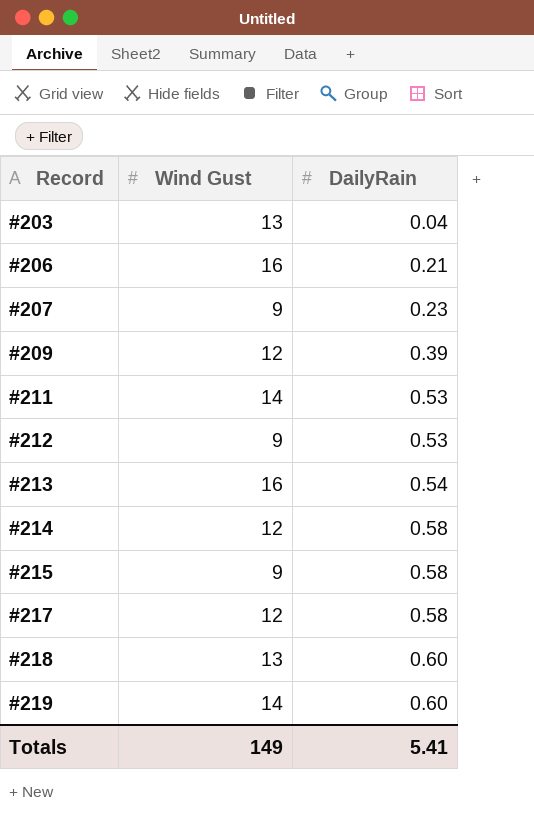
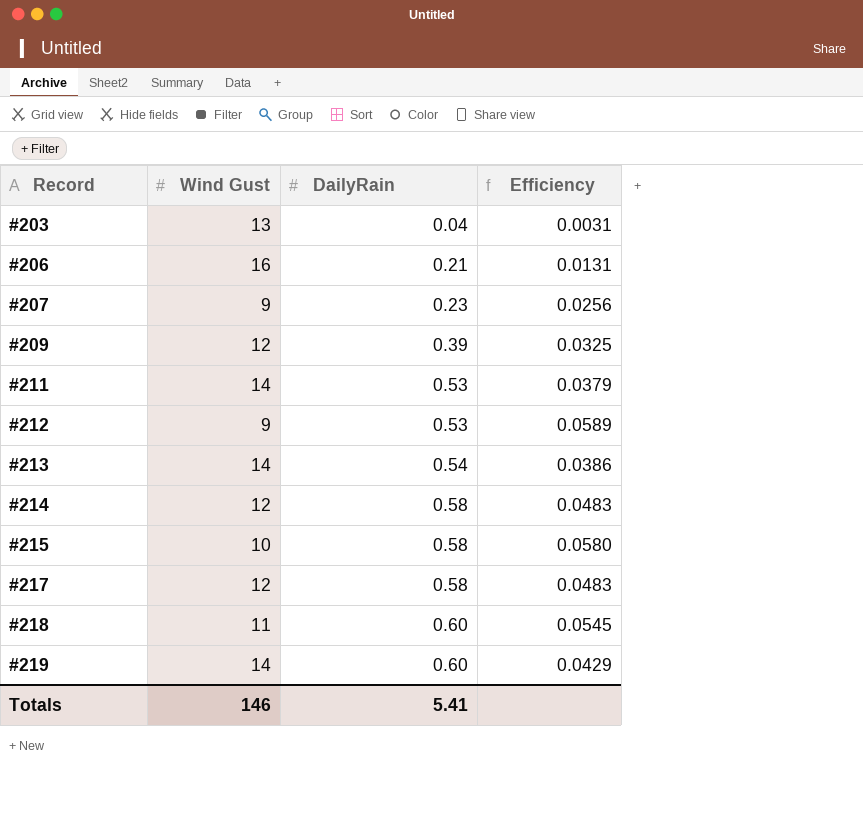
column Efficiency | formula: none -> [DailyRain] / [Wind Gust]
#213 | Wind Gust: 16 -> 14
#215 | Wind Gust: 9 -> 10
#218 | Wind Gust: 13 -> 11
Totals | Wind Gust: 149 -> 146

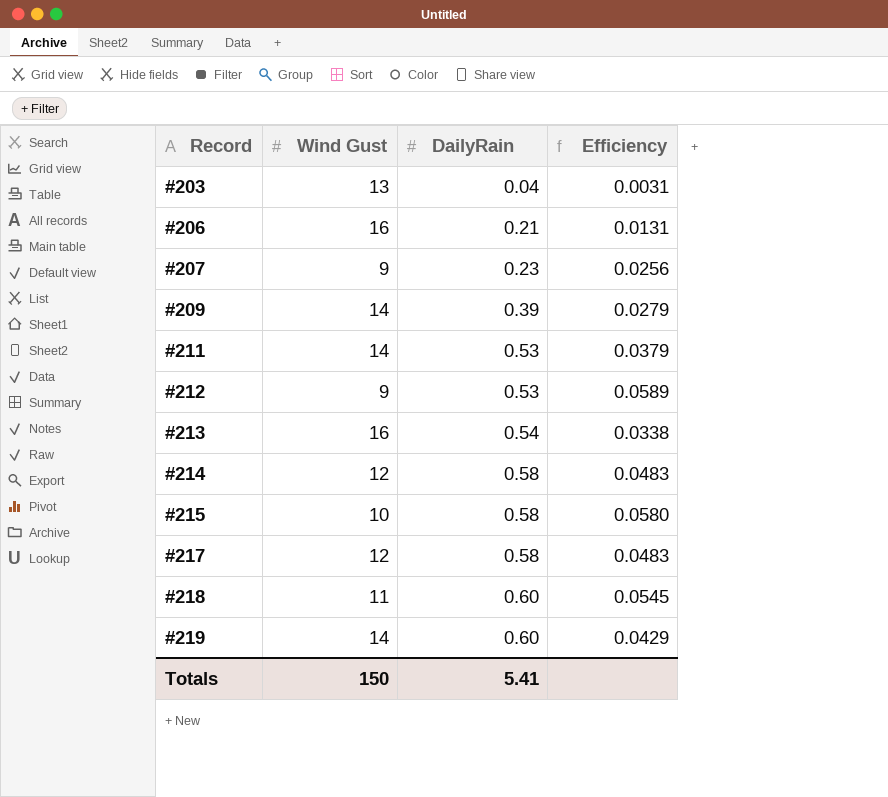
#209 | Wind Gust: 12 -> 14
#209 | Efficiency: 0.0325 -> 0.0279
#213 | Wind Gust: 14 -> 16
#213 | Efficiency: 0.0386 -> 0.0338
Totals | Wind Gust: 146 -> 150

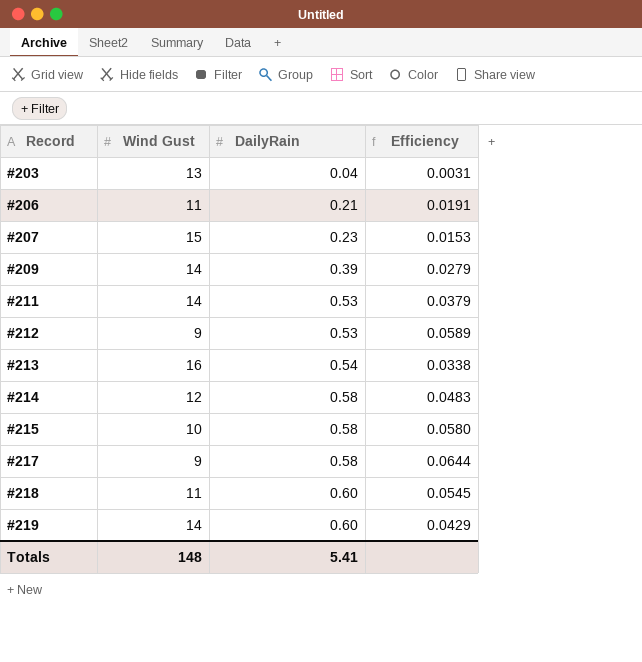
#206 | Wind Gust: 16 -> 11
#206 | Efficiency: 0.0131 -> 0.0191
#207 | Wind Gust: 9 -> 15
#207 | Efficiency: 0.0256 -> 0.0153
#217 | Wind Gust: 12 -> 9
#217 | Efficiency: 0.0483 -> 0.0644
Totals | Wind Gust: 150 -> 148

